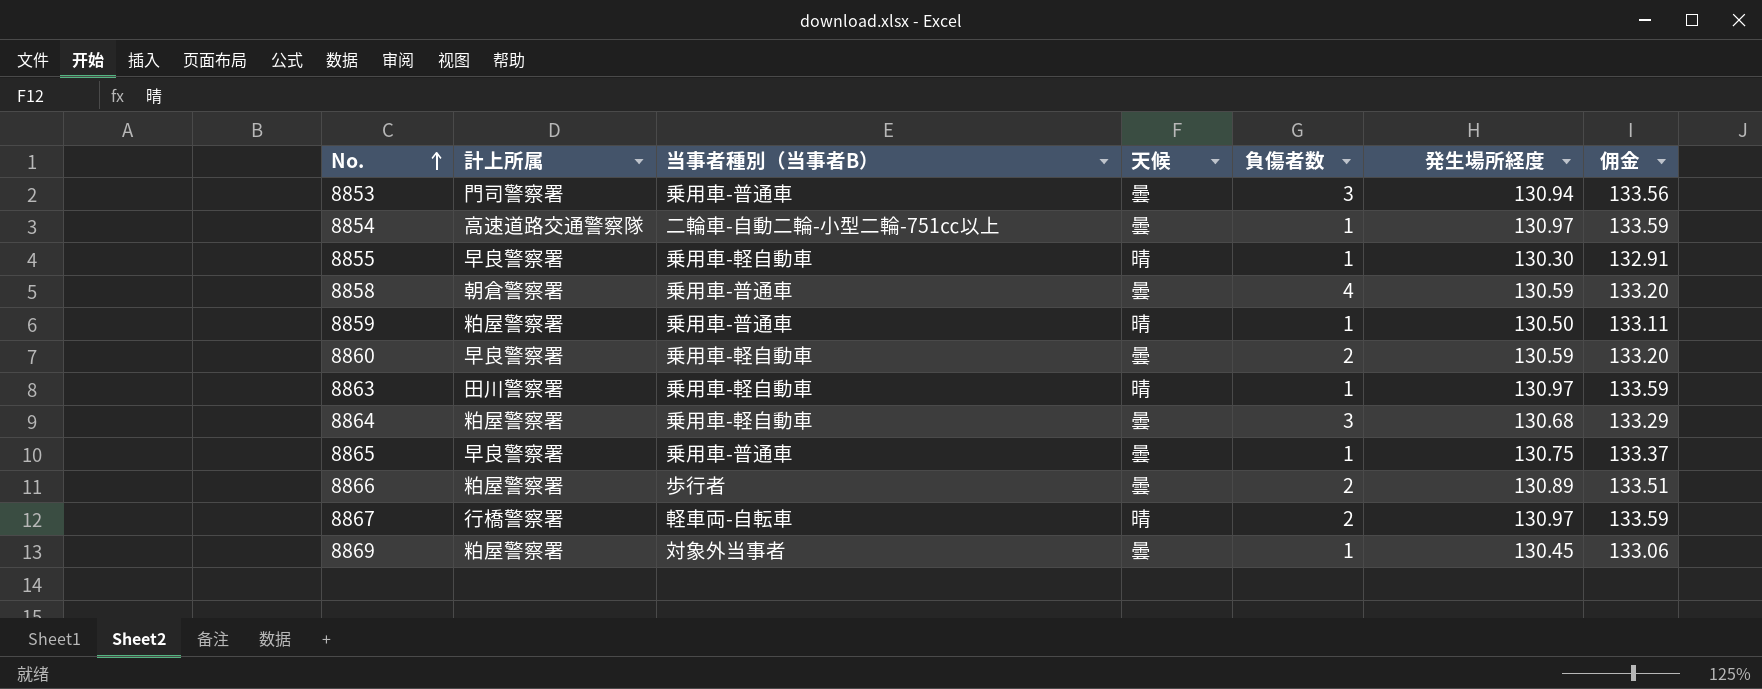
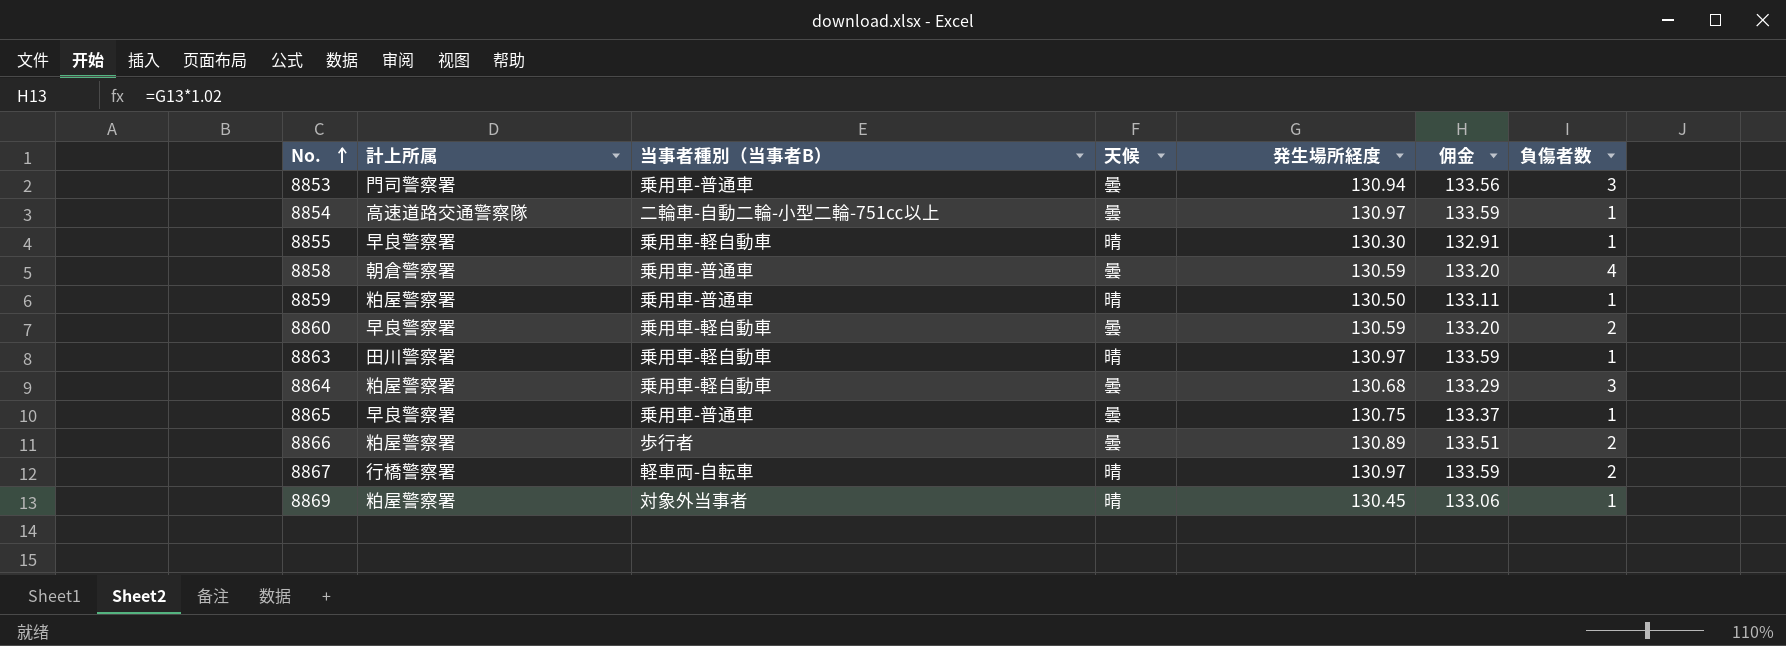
column 負傷者数 | position: 5 -> 7
8869 | 天候: 曇 -> 晴

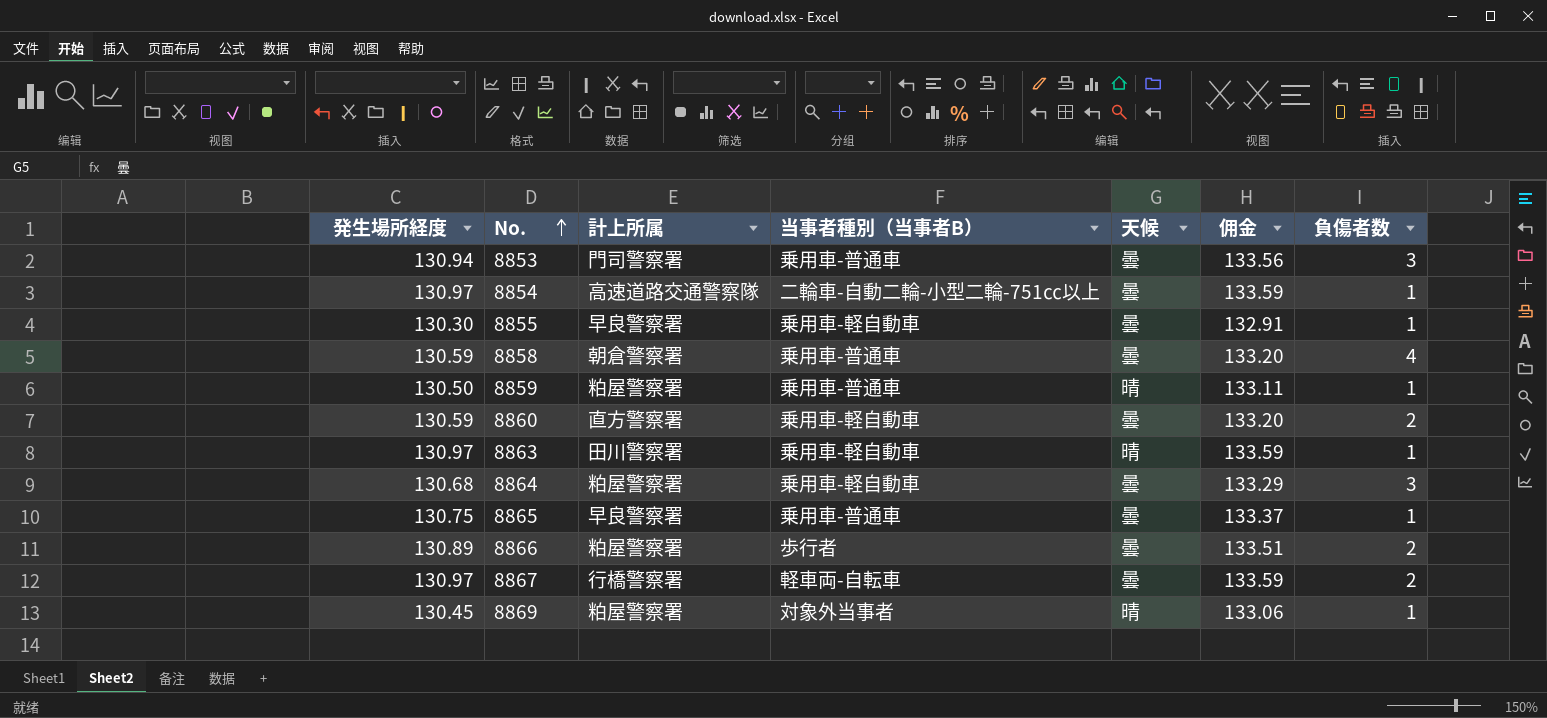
column 発生場所経度 | position: 5 -> 1
8855 | 天候: 晴 -> 曇
8860 | 計上所属: 早良警察署 -> 直方警察署
8867 | 天候: 晴 -> 曇

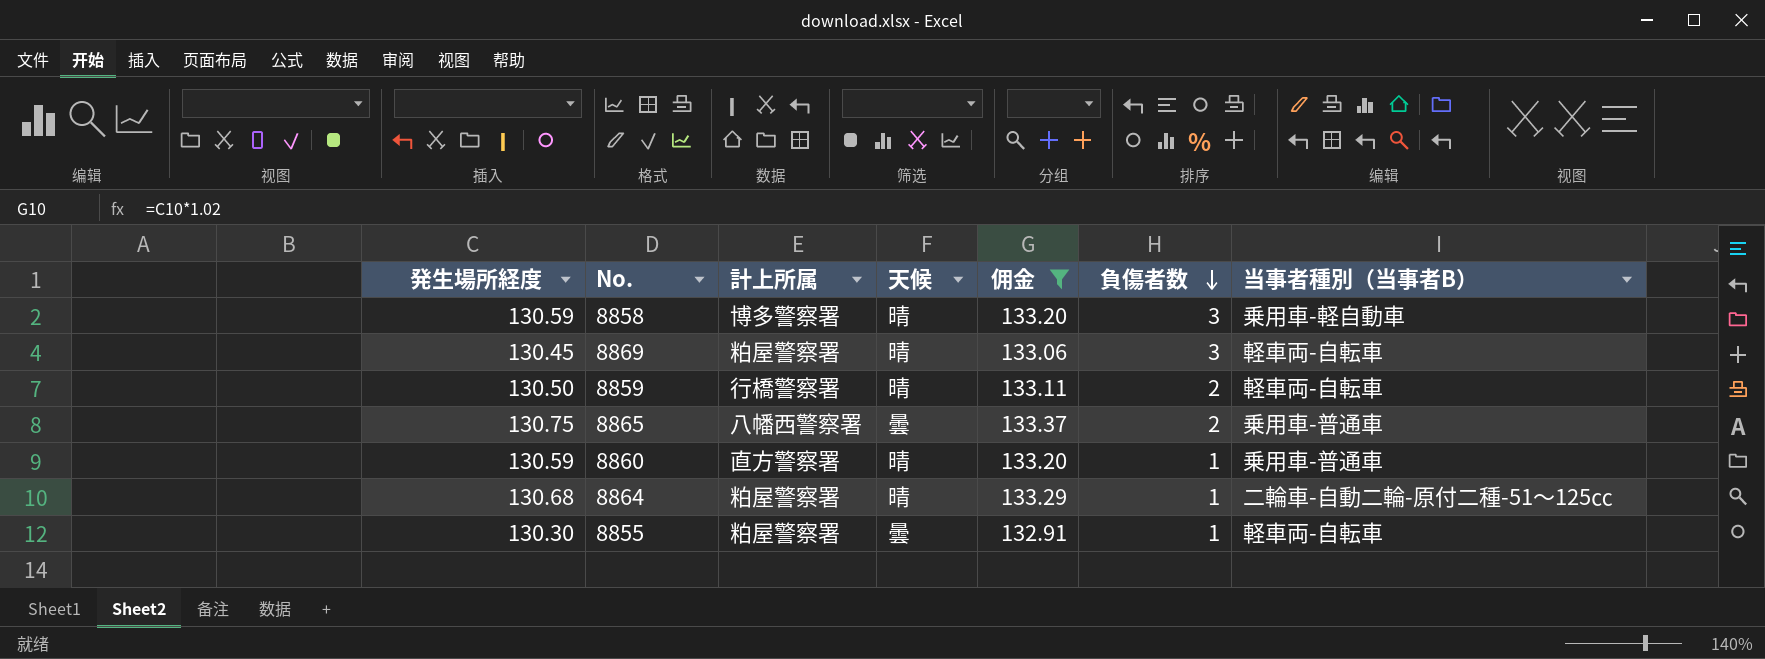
filter: none -> 佣金 <= 133.37
row order: No. ascending -> 負傷者数 descending
column 当事者種別（当事者B） | position: 4 -> 7
8858 | 計上所属: 朝倉警察署 -> 博多警察署
8858 | 天候: 曇 -> 晴
8858 | 負傷者数: 4 -> 3
8858 | 当事者種別（当事者B）: 乗用車-普通車 -> 乗用車-軽自動車
8869 | 負傷者数: 1 -> 3
8869 | 当事者種別（当事者B）: 対象外当事者 -> 軽車両-自転車
8859 | 計上所属: 粕屋警察署 -> 行橋警察署
8859 | 負傷者数: 1 -> 2
8859 | 当事者種別（当事者B）: 乗用車-普通車 -> 軽車両-自転車
8865 | 計上所属: 早良警察署 -> 八幡西警察署
8865 | 負傷者数: 1 -> 2
8860 | 天候: 曇 -> 晴
8860 | 負傷者数: 2 -> 1
8860 | 当事者種別（当事者B）: 乗用車-軽自動車 -> 乗用車-普通車
8864 | 天候: 曇 -> 晴
8864 | 負傷者数: 3 -> 1
8864 | 当事者種別（当事者B）: 乗用車-軽自動車 -> 二輪車-自動二輪-原付二種-51～125㏄
8855 | 計上所属: 早良警察署 -> 粕屋警察署
8855 | 当事者種別（当事者B）: 乗用車-軽自動車 -> 軽車両-自転車

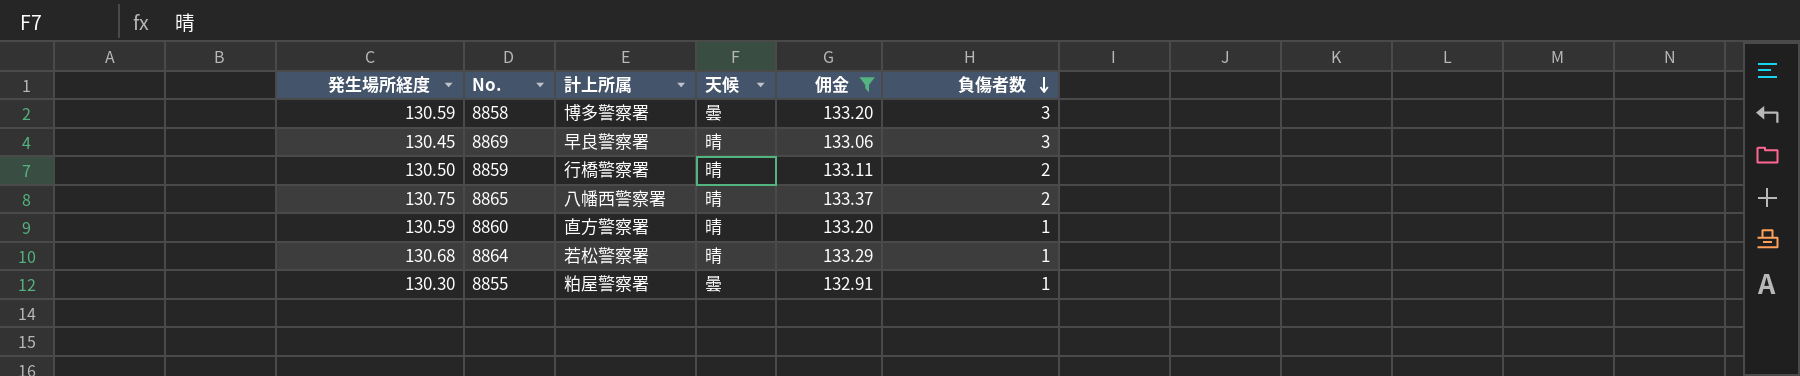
column 当事者種別（当事者B） | position: 7 -> none
8858 | 天候: 晴 -> 曇
8869 | 計上所属: 粕屋警察署 -> 早良警察署
8865 | 天候: 曇 -> 晴
8864 | 計上所属: 粕屋警察署 -> 若松警察署

